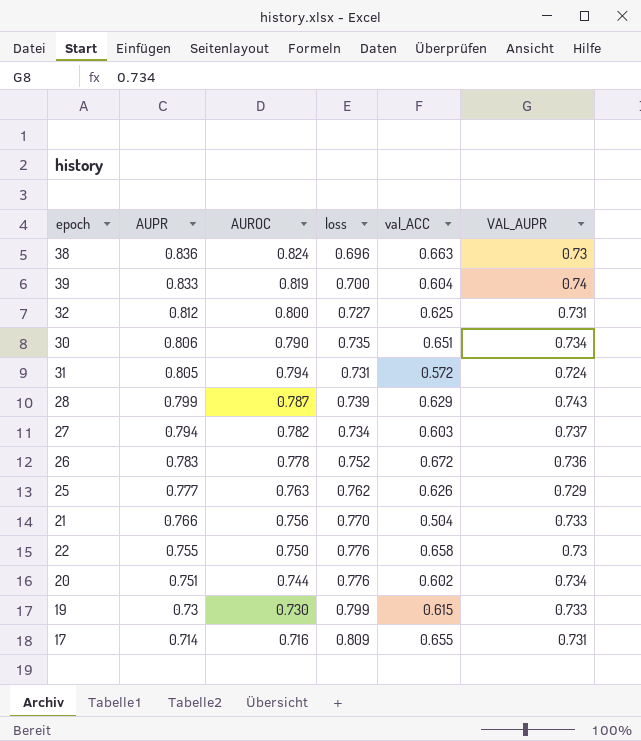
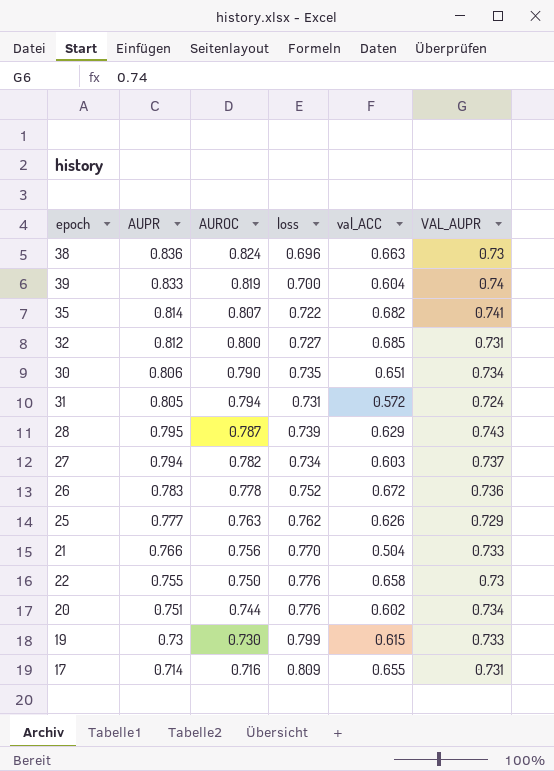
row 35: none -> 0.814 | 0.807 | 0.722 | 0.682 | 0.741
32 | val_ACC: 0.625 -> 0.685
28 | AUPR: 0.799 -> 0.795

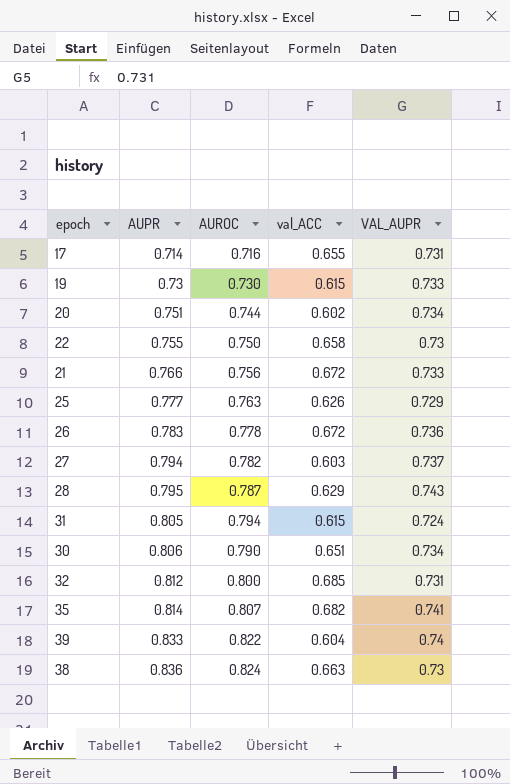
row order: AUPR descending -> AUPR ascending
column loss | position: 4 -> none
21 | val_ACC: 0.504 -> 0.672
31 | val_ACC: 0.572 -> 0.615
39 | AUROC: 0.819 -> 0.822

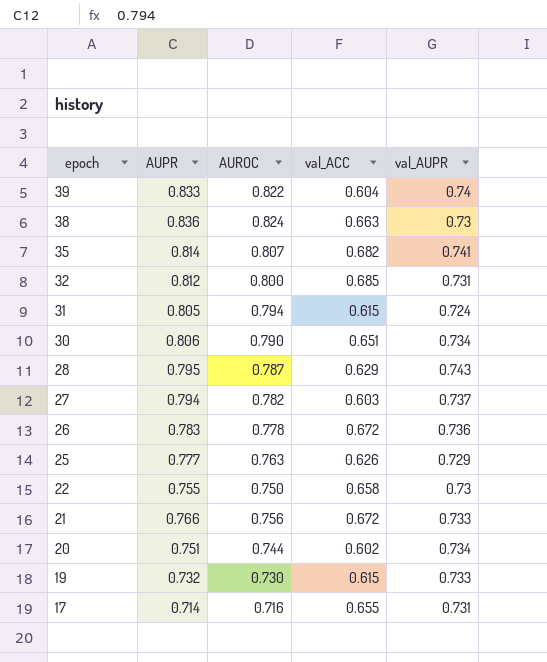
row order: AUPR ascending -> epoch descending
column name: VAL_AUPR -> val_AUPR
19 | AUPR: 0.73 -> 0.732

